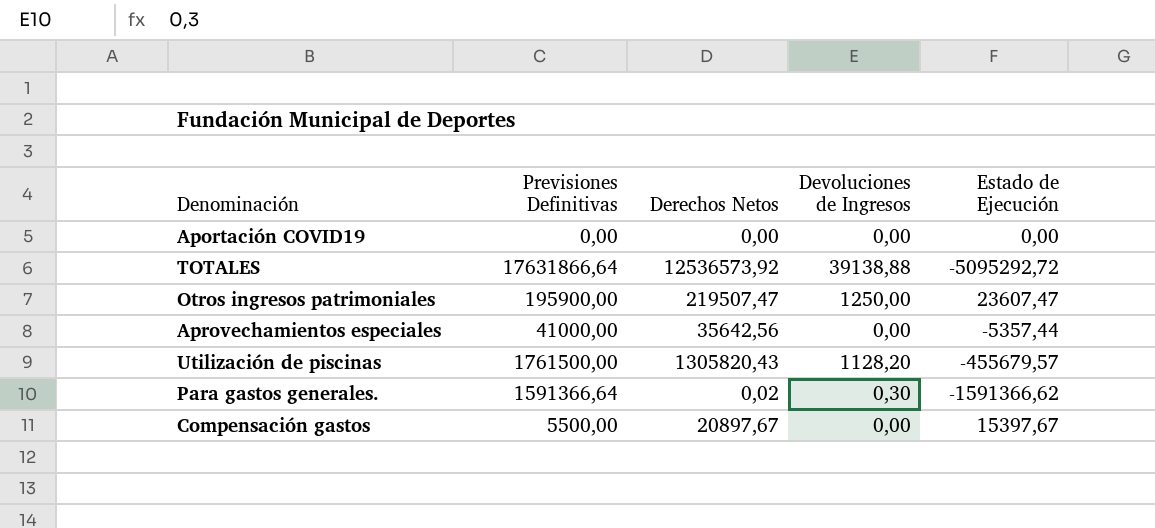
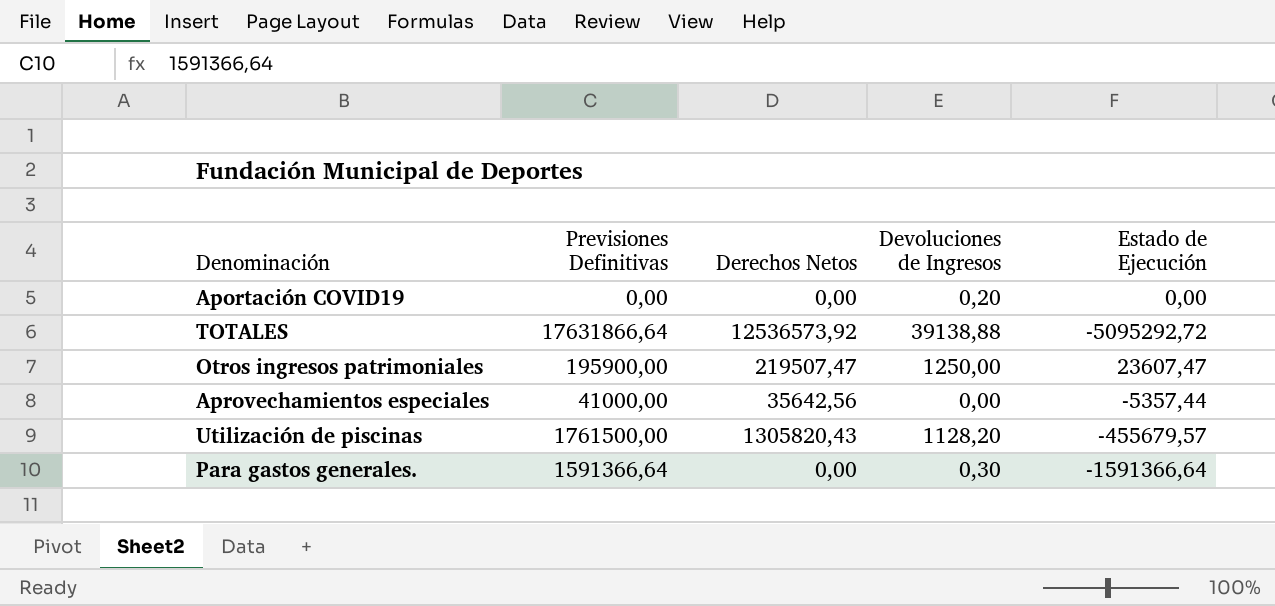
row Compensación gastos: 5500,00 | 20897,67 | 0,00 | 15397,67 -> none
Aportación COVID19 | Devoluciones de Ingresos: 0,00 -> 0,20
Para gastos generales. | Derechos Netos: 0,02 -> 0,00
Para gastos generales. | Estado de Ejecución: -1591366,62 -> -1591366,64

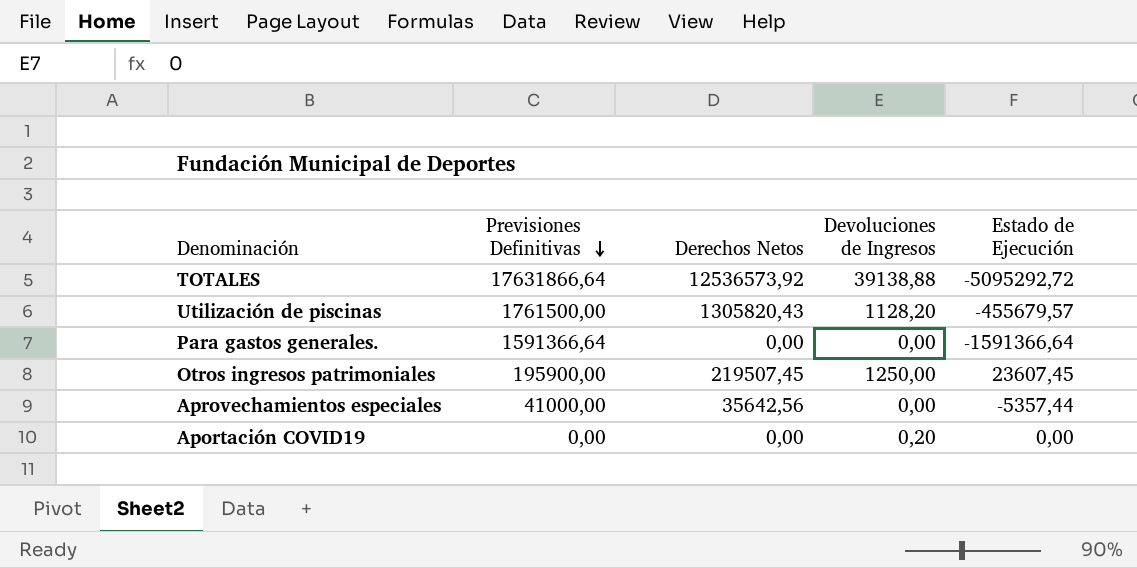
row order: none -> Previsiones Definitivas descending
Para gastos generales. | Devoluciones de Ingresos: 0,30 -> 0,00
Otros ingresos patrimoniales | Derechos Netos: 219507,47 -> 219507,45
Otros ingresos patrimoniales | Estado de Ejecución: 23607,47 -> 23607,45

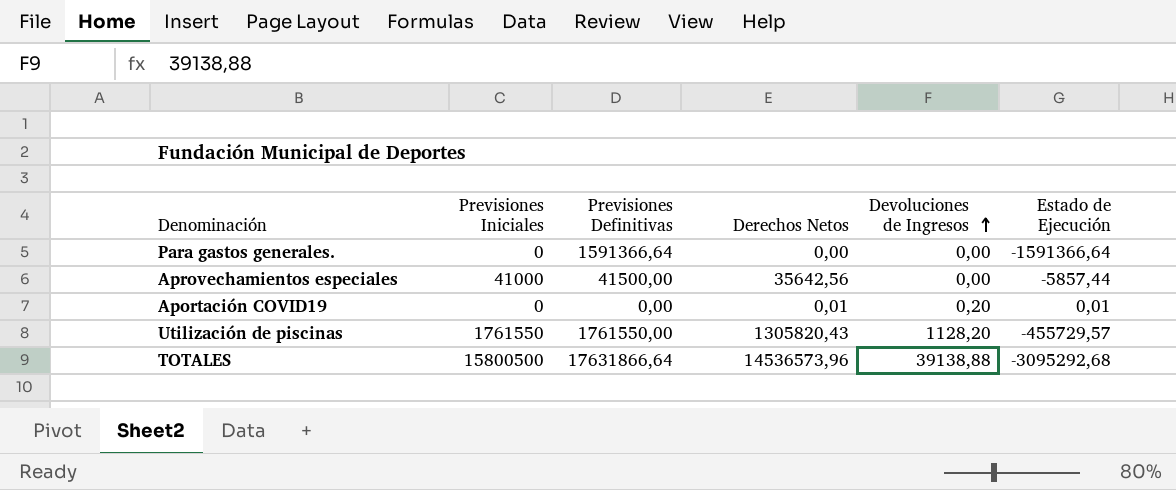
row order: Previsiones Definitivas descending -> Devoluciones de Ingresos ascending
column Previsiones Iniciales | position: none -> 2
row Otros ingresos patrimoniales: 195900,00 | 219507,45 | 1250,00 | 23607,45 -> none
Aprovechamientos especiales | Previsiones Definitivas: 41000,00 -> 41500,00
Aprovechamientos especiales | Estado de Ejecución: -5357,44 -> -5857,44
Aportación COVID19 | Derechos Netos: 0,00 -> 0,01
Aportación COVID19 | Estado de Ejecución: 0,00 -> 0,01
Utilización de piscinas | Previsiones Definitivas: 1761500,00 -> 1761550,00
Utilización de piscinas | Estado de Ejecución: -455679,57 -> -455729,57
TOTALES | Derechos Netos: 12536573,92 -> 14536573,96
TOTALES | Estado de Ejecución: -5095292,72 -> -3095292,68

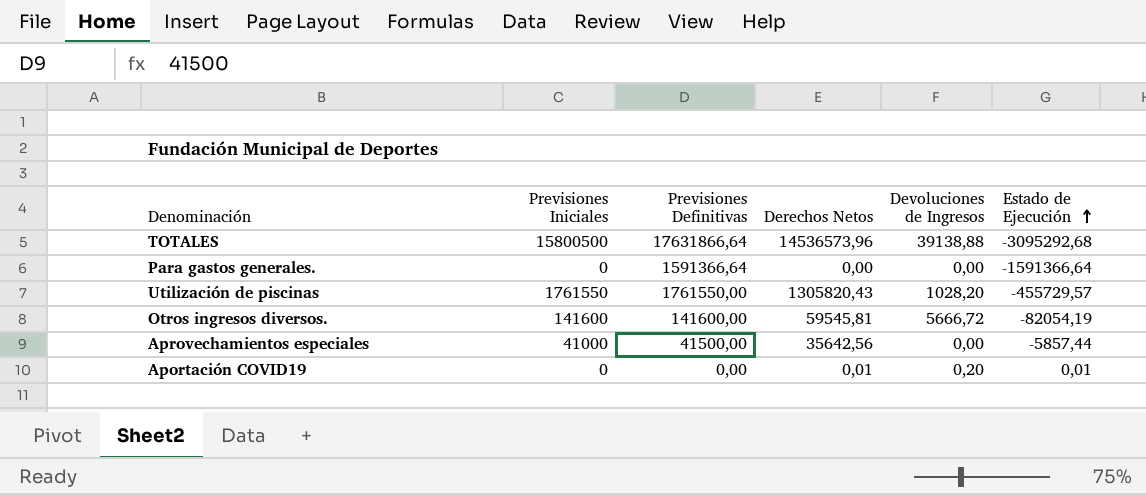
row order: Devoluciones de Ingresos ascending -> Estado de Ejecución ascending
Utilización de piscinas | Devoluciones de Ingresos: 1128,20 -> 1028,20
row Otros ingresos diversos.: none -> 141600 | 141600,00 | 59545,81 | 5666,72 | -82054,19

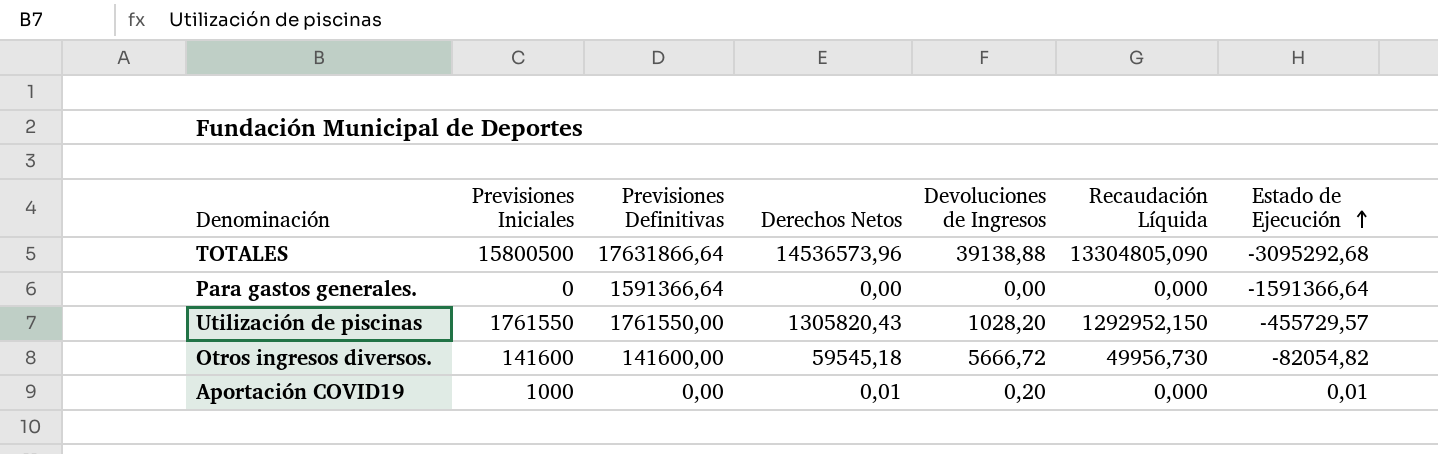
column Recaudación Líquida | position: none -> 6
row Aprovechamientos especiales: 41000 | 41500,00 | 35642,56 | 0,00 | -5857,44 -> none
Otros ingresos diversos. | Derechos Netos: 59545,81 -> 59545,18
Otros ingresos diversos. | Estado de Ejecución: -82054,19 -> -82054,82
Aportación COVID19 | Previsiones Iniciales: 0 -> 1000

